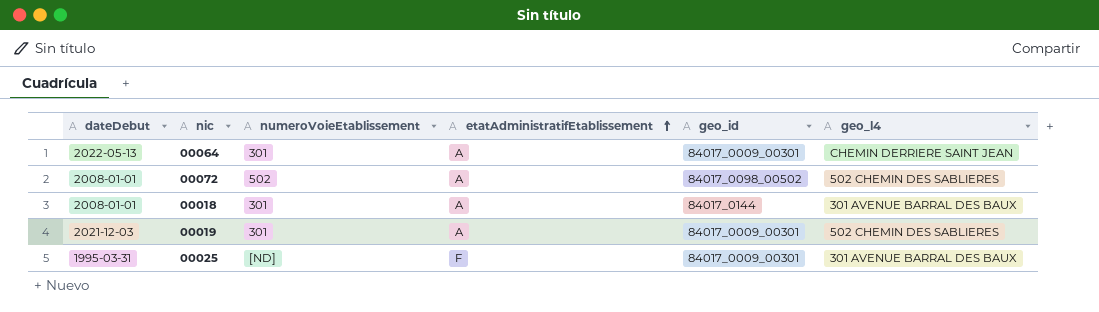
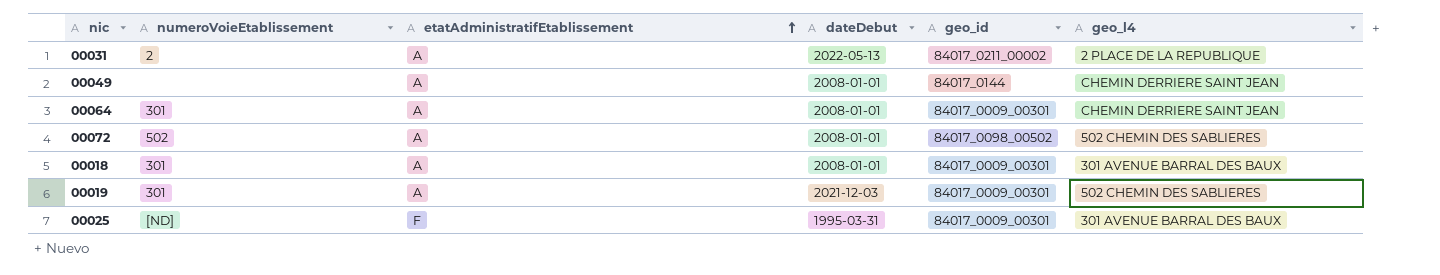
column dateDebut | position: 1 -> 4
row 00031: none -> 2 | A | 2022-05-13 | 84017_0211_00002 | 2 PLACE DE LA REPUBLIQUE
row 00049: none -> none | A | 2008-01-01 | 84017_0144 | CHEMIN DERRIERE SAINT JEAN
00064 | dateDebut: 2022-05-13 -> 2008-01-01
00018 | geo_id: 84017_0144 -> 84017_0009_00301

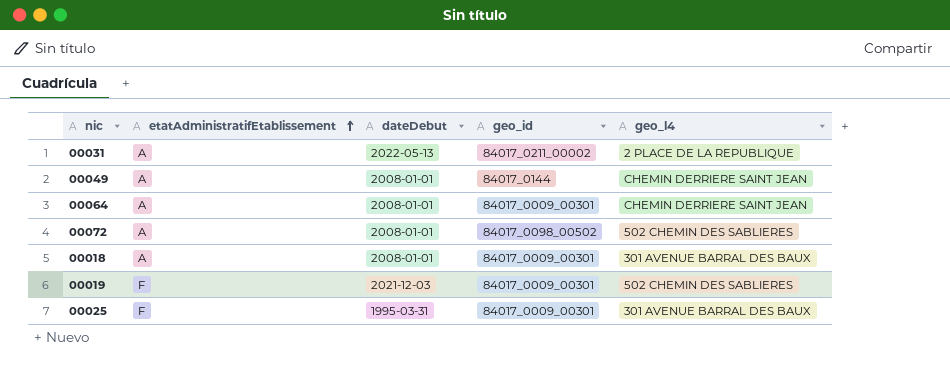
column numeroVoieEtablissement | position: 2 -> none
00019 | etatAdministratifEtablissement: A -> F

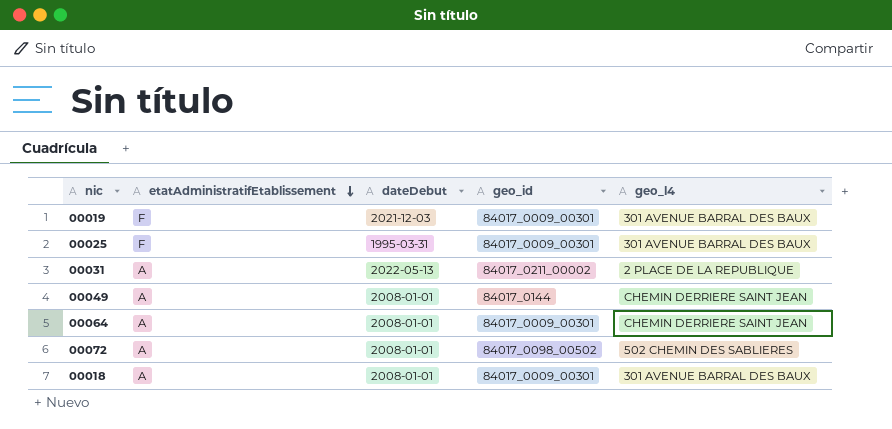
row order: etatAdministratifEtablissement ascending -> etatAdministratifEtablissement descending
00019 | geo_l4: 502 CHEMIN DES SABLIERES -> 301 AVENUE BARRAL DES BAUX

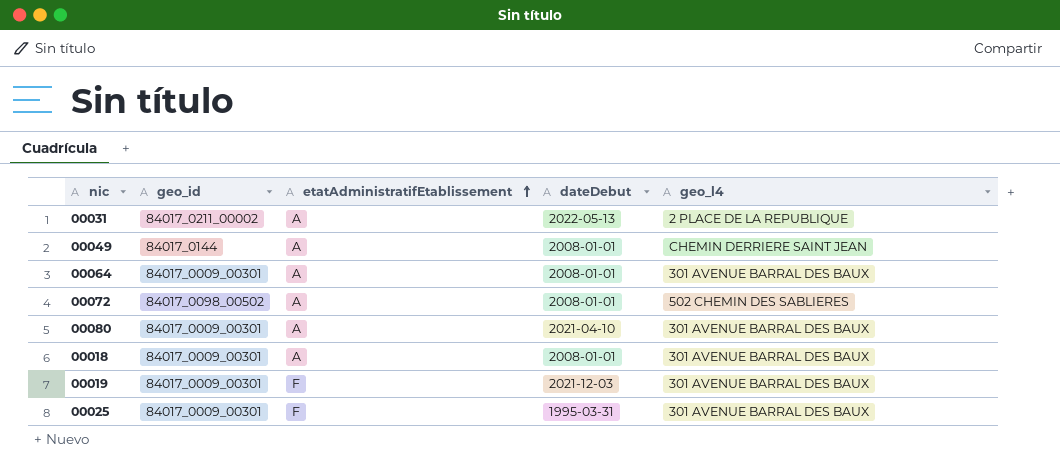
row order: etatAdministratifEtablissement descending -> etatAdministratifEtablissement ascending
column geo_id | position: 4 -> 2
00064 | geo_l4: CHEMIN DERRIERE SAINT JEAN -> 301 AVENUE BARRAL DES BAUX
row 00080: none -> 84017_0009_00301 | A | 2021-04-10 | 301 AVENUE BARRAL DES BAUX

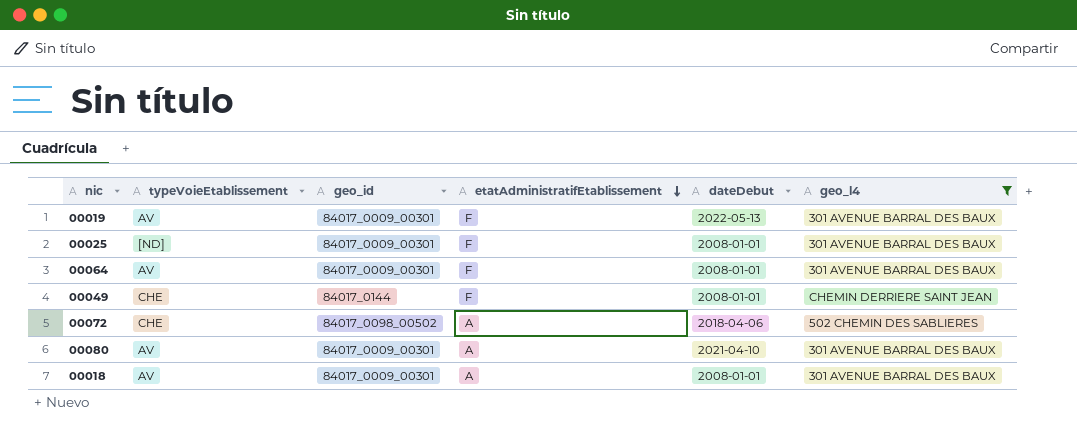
filter: none -> geo_l4 != 2 PLACE DE LA REPUBLIQUE
row order: etatAdministratifEtablissement ascending -> etatAdministratifEtablissement descending
column typeVoieEtablissement | position: none -> 2
00019 | dateDebut: 2021-12-03 -> 2022-05-13
00025 | dateDebut: 1995-03-31 -> 2008-01-01
00064 | etatAdministratifEtablissement: A -> F
00049 | etatAdministratifEtablissement: A -> F
00072 | dateDebut: 2008-01-01 -> 2018-04-06

